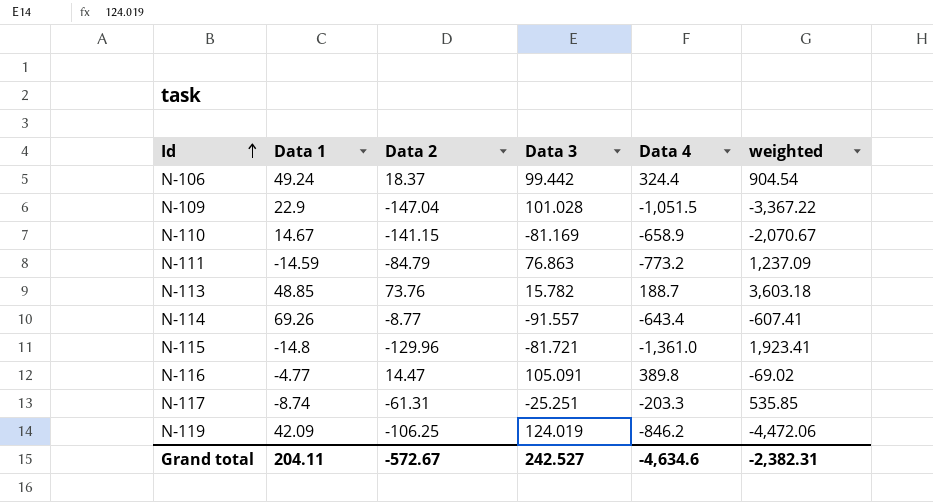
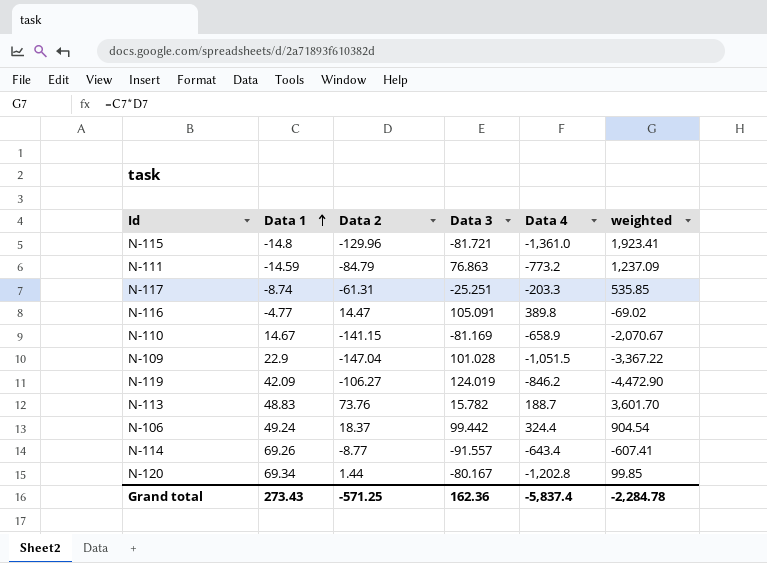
row order: Id ascending -> Data 1 ascending
N-119 | Data 2: -106.25 -> -106.27
N-119 | weighted: -4,472.06 -> -4,472.90
N-113 | Data 1: 48.85 -> 48.83
N-113 | weighted: 3,603.18 -> 3,601.70
row N-120: none -> 69.34 | 1.44 | -80.167 | -1,202.8 | 99.85
Grand total | Data 1: 204.11 -> 273.43
Grand total | Data 2: -572.67 -> -571.25
Grand total | Data 3: 242.527 -> 162.36
Grand total | Data 4: -4,634.6 -> -5,837.4
Grand total | weighted: -2,382.31 -> -2,284.78

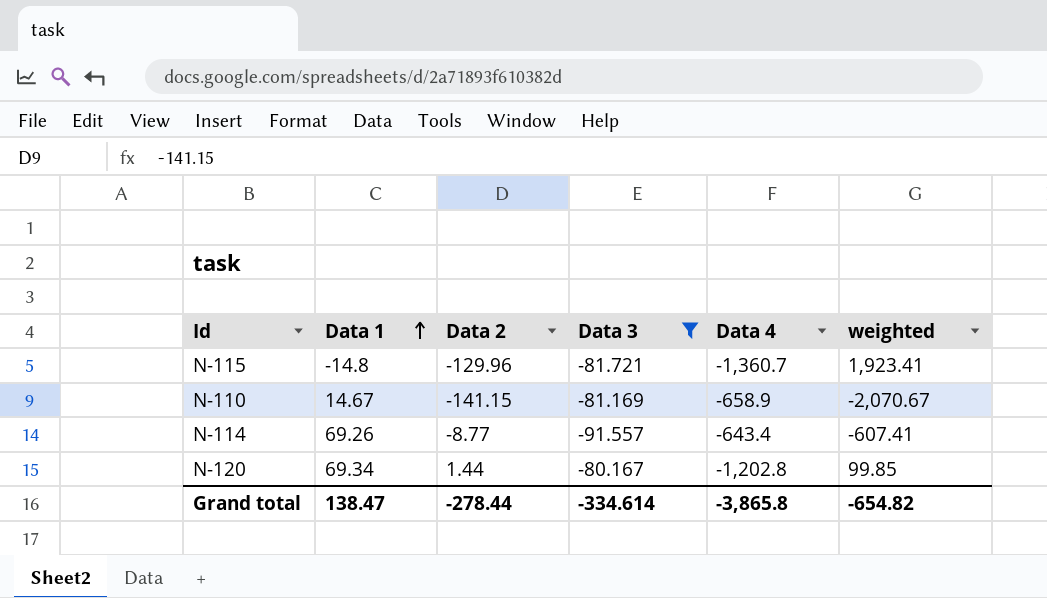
filter: none -> Data 3 <= -80.167
N-115 | Data 4: -1,361.0 -> -1,360.7
Grand total | Data 1: 273.43 -> 138.47
Grand total | Data 2: -571.25 -> -278.44
Grand total | Data 3: 162.36 -> -334.614
Grand total | Data 4: -5,837.4 -> -3,865.8
Grand total | weighted: -2,284.78 -> -654.82

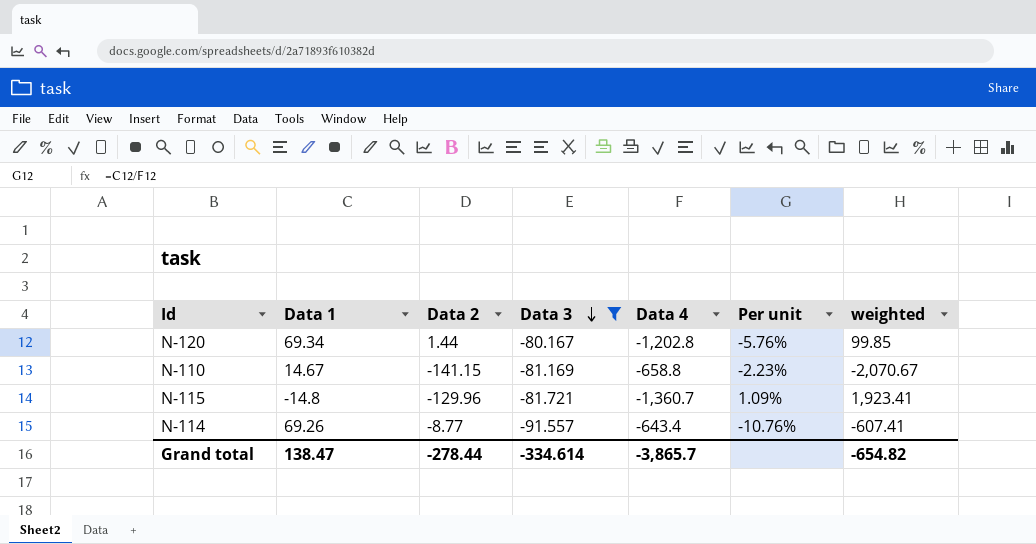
row order: Data 1 ascending -> Data 3 descending
column Per unit | formula: none -> [Data 1] / [Data 4]
N-110 | Data 4: -658.9 -> -658.8
Grand total | Data 4: -3,865.8 -> -3,865.7

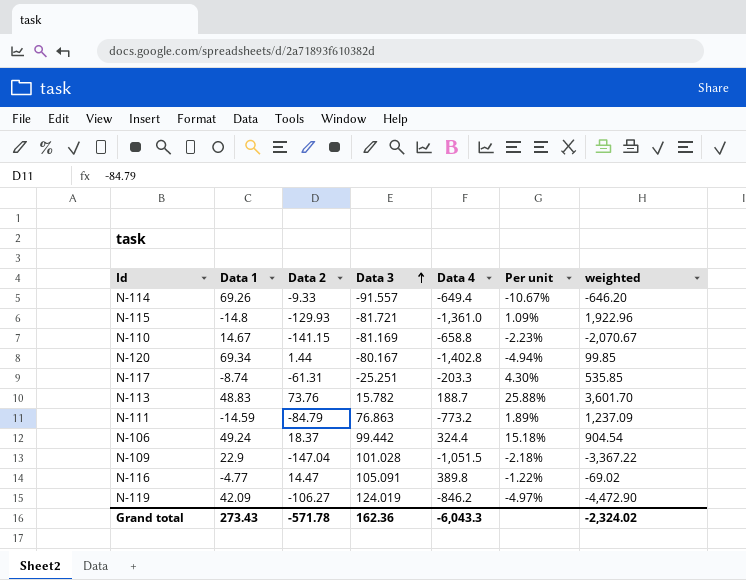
filter: Data 3 <= -80.167 -> none
row order: Data 3 descending -> Data 3 ascending
N-114 | Data 2: -8.77 -> -9.33
N-114 | Data 4: -643.4 -> -649.4
N-114 | Per unit: -10.76% -> -10.67%
N-114 | weighted: -607.41 -> -646.20
N-115 | Data 2: -129.96 -> -129.93
N-115 | Data 4: -1,360.7 -> -1,361.0
N-115 | weighted: 1,923.41 -> 1,922.96
N-120 | Data 4: -1,202.8 -> -1,402.8
N-120 | Per unit: -5.76% -> -4.94%
Grand total | Data 1: 138.47 -> 273.43
Grand total | Data 2: -278.44 -> -571.78
Grand total | Data 3: -334.614 -> 162.36
Grand total | Data 4: -3,865.7 -> -6,043.3
Grand total | weighted: -654.82 -> -2,324.02

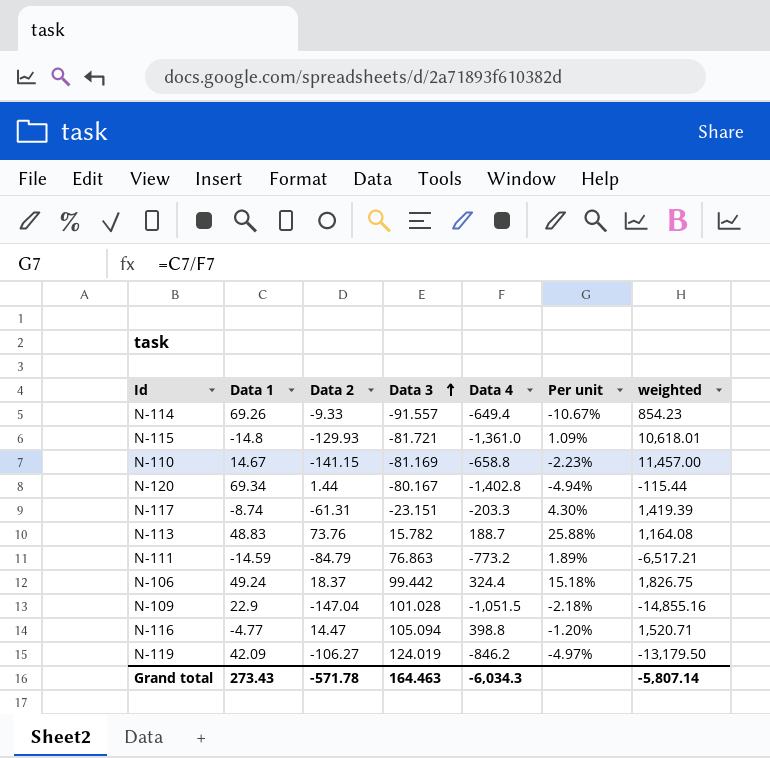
column weighted | formula: [Data 1] * [Data 2] -> [Data 2] * [Data 3]
N-117 | Data 3: -25.251 -> -23.151
N-116 | Data 3: 105.091 -> 105.094
N-116 | Data 4: 389.8 -> 398.8
N-116 | Per unit: -1.22% -> -1.20%
Grand total | Data 3: 162.36 -> 164.463
Grand total | Data 4: -6,043.3 -> -6,034.3
Grand total | weighted: -2,324.02 -> -5,807.14

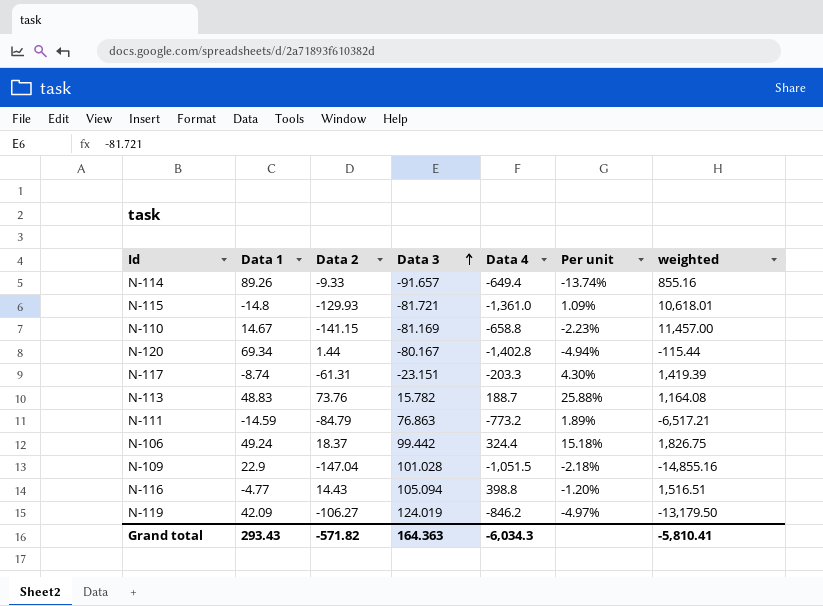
N-114 | Data 1: 69.26 -> 89.26
N-114 | Data 3: -91.557 -> -91.657
N-114 | Per unit: -10.67% -> -13.74%
N-114 | weighted: 854.23 -> 855.16
N-116 | Data 2: 14.47 -> 14.43
N-116 | weighted: 1,520.71 -> 1,516.51
Grand total | Data 1: 273.43 -> 293.43
Grand total | Data 2: -571.78 -> -571.82
Grand total | Data 3: 164.463 -> 164.363
Grand total | weighted: -5,807.14 -> -5,810.41

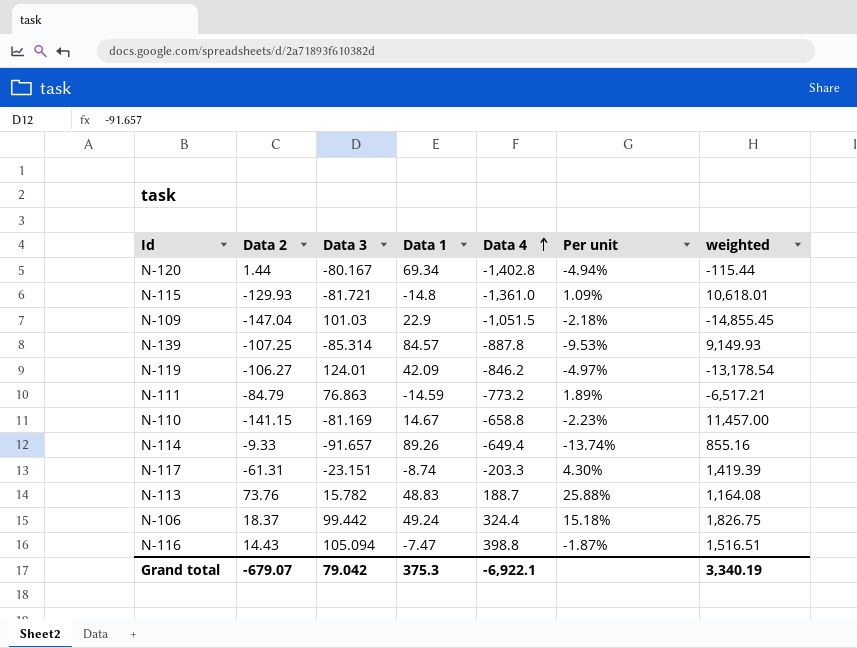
row order: Data 3 ascending -> Data 4 ascending
column Data 1 | position: 2 -> 4
N-109 | Data 3: 101.028 -> 101.03
N-109 | weighted: -14,855.16 -> -14,855.45
row N-139: none -> -107.25 | -85.314 | 84.57 | -887.8 | -9.53% | 9,149.93
N-119 | Data 3: 124.019 -> 124.01
N-119 | weighted: -13,179.50 -> -13,178.54
N-116 | Data 1: -4.77 -> -7.47
N-116 | Per unit: -1.20% -> -1.87%
Grand total | Data 2: -571.82 -> -679.07
Grand total | Data 3: 164.363 -> 79.042
Grand total | Data 1: 293.43 -> 375.3
Grand total | Data 4: -6,034.3 -> -6,922.1
Grand total | weighted: -5,810.41 -> 3,340.19

